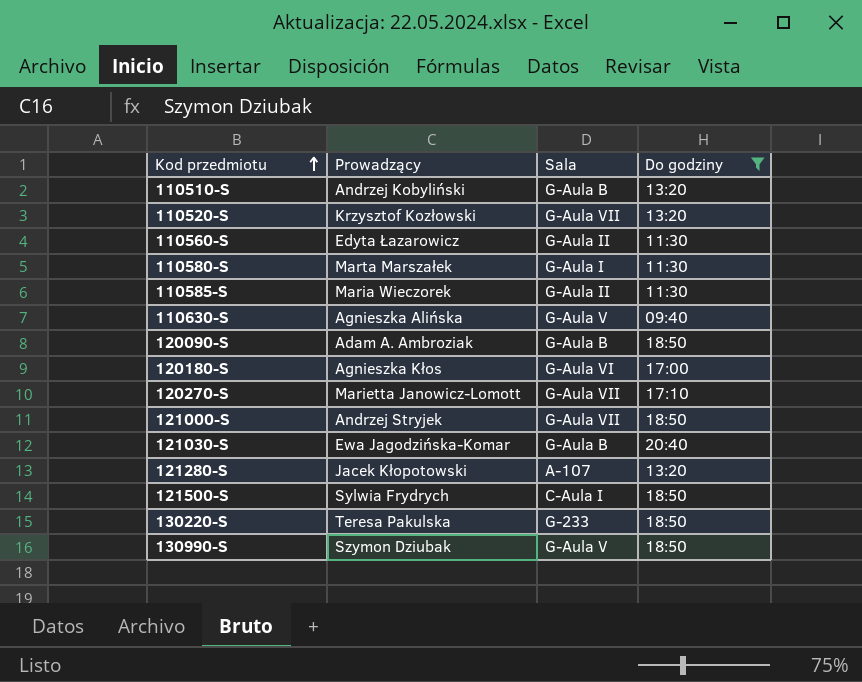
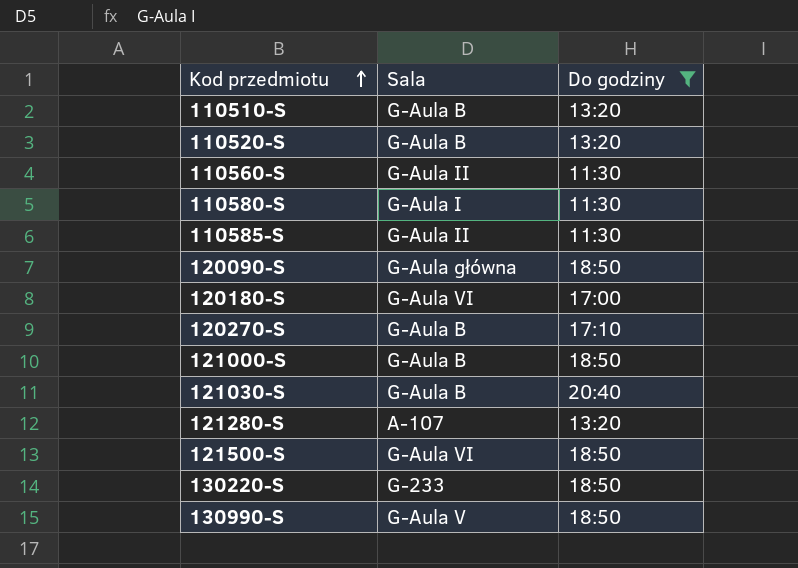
column Prowadzący | position: 2 -> none
row 110630-S: Agnieszka Alińska | G-Aula V | 09:40 -> none
110520-S | Sala: G-Aula VII -> G-Aula B
120090-S | Sala: G-Aula B -> G-Aula główna
120270-S | Sala: G-Aula VII -> G-Aula B
121000-S | Sala: G-Aula VII -> G-Aula B
121500-S | Sala: C-Aula I -> G-Aula VI

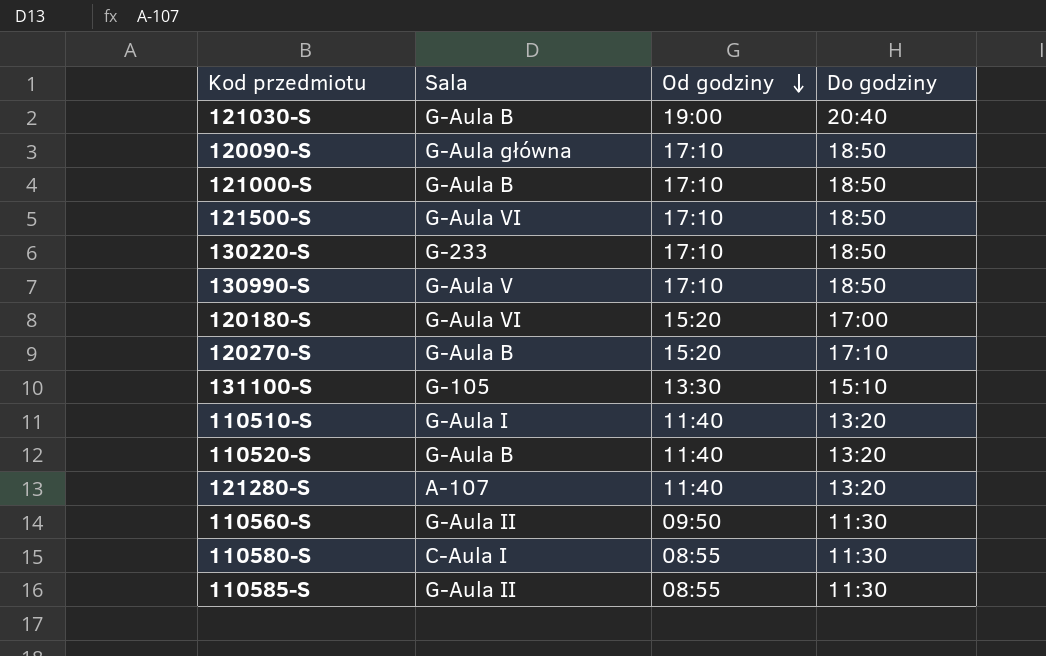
filter: Do godziny != 15:10 -> none
row order: Kod przedmiotu ascending -> Od godziny descending
column Od godziny | position: none -> 3
110510-S | Sala: G-Aula B -> G-Aula I
110580-S | Sala: G-Aula I -> C-Aula I

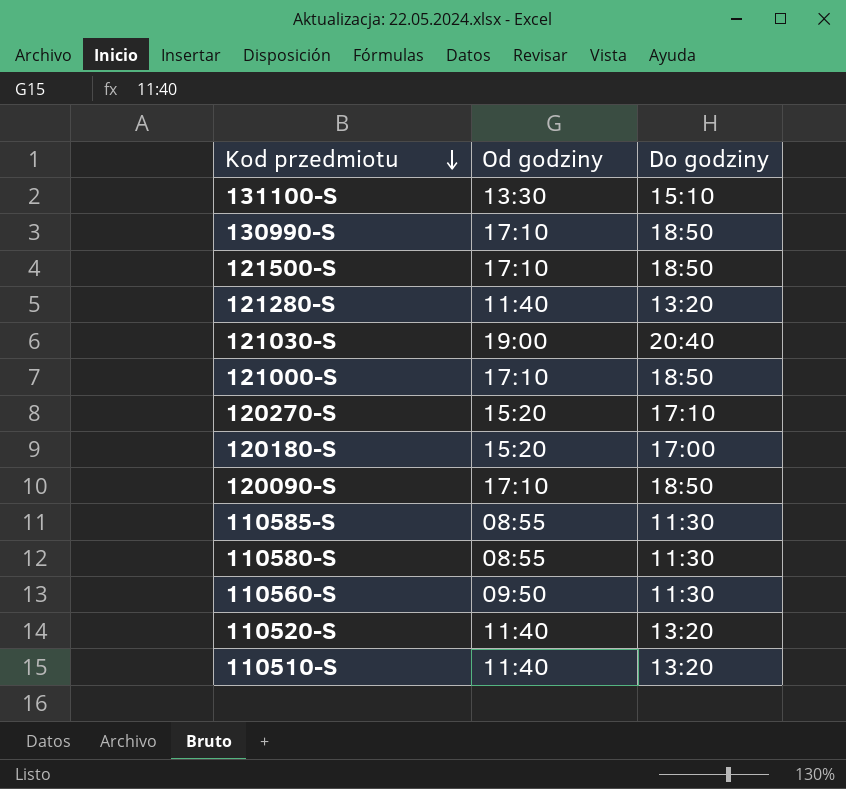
row order: Od godziny descending -> Kod przedmiotu descending
column Sala | position: 2 -> none
row 130220-S: G-233 | 17:10 | 18:50 -> none

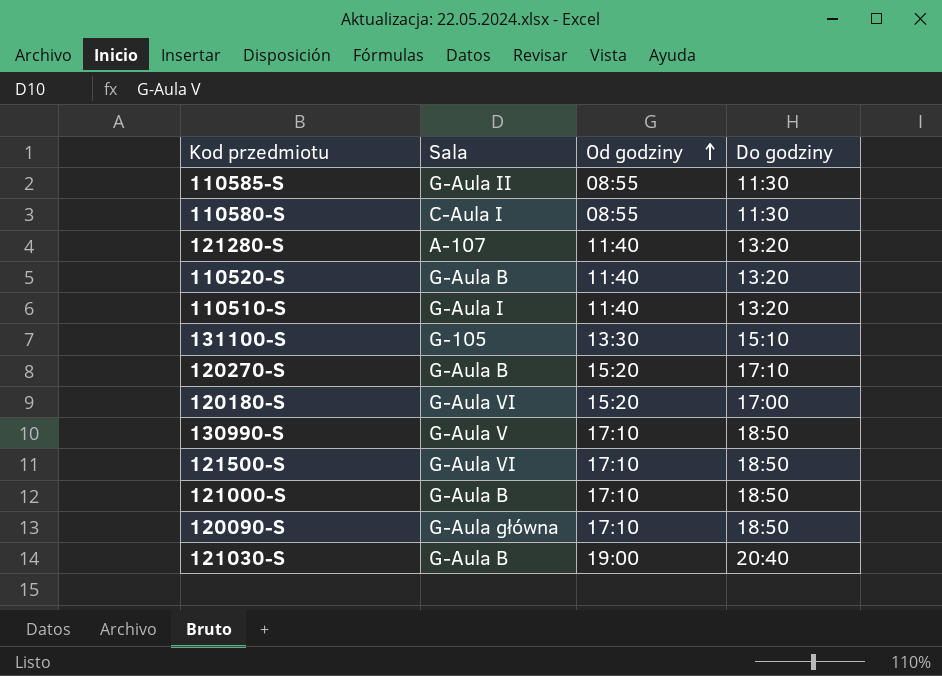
row order: Kod przedmiotu descending -> Od godziny ascending
column Sala | position: none -> 2
row 110560-S: 09:50 | 11:30 -> none

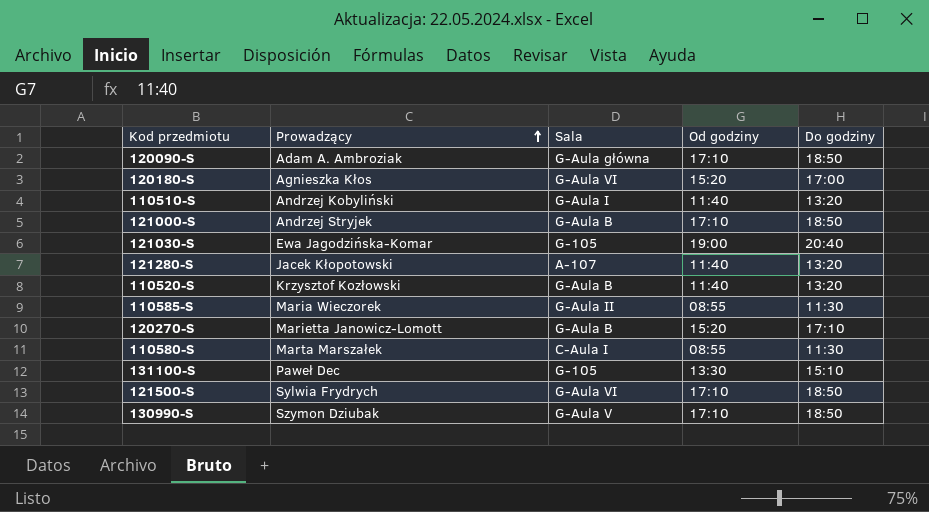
row order: Od godziny ascending -> Prowadzący ascending
column Prowadzący | position: none -> 2
121030-S | Sala: G-Aula B -> G-105

